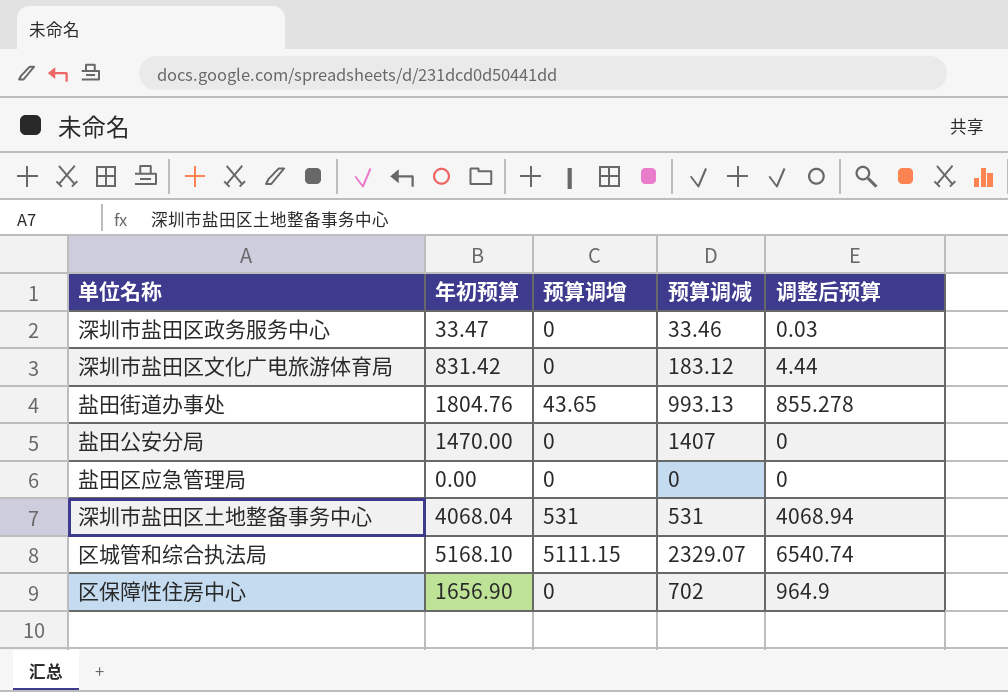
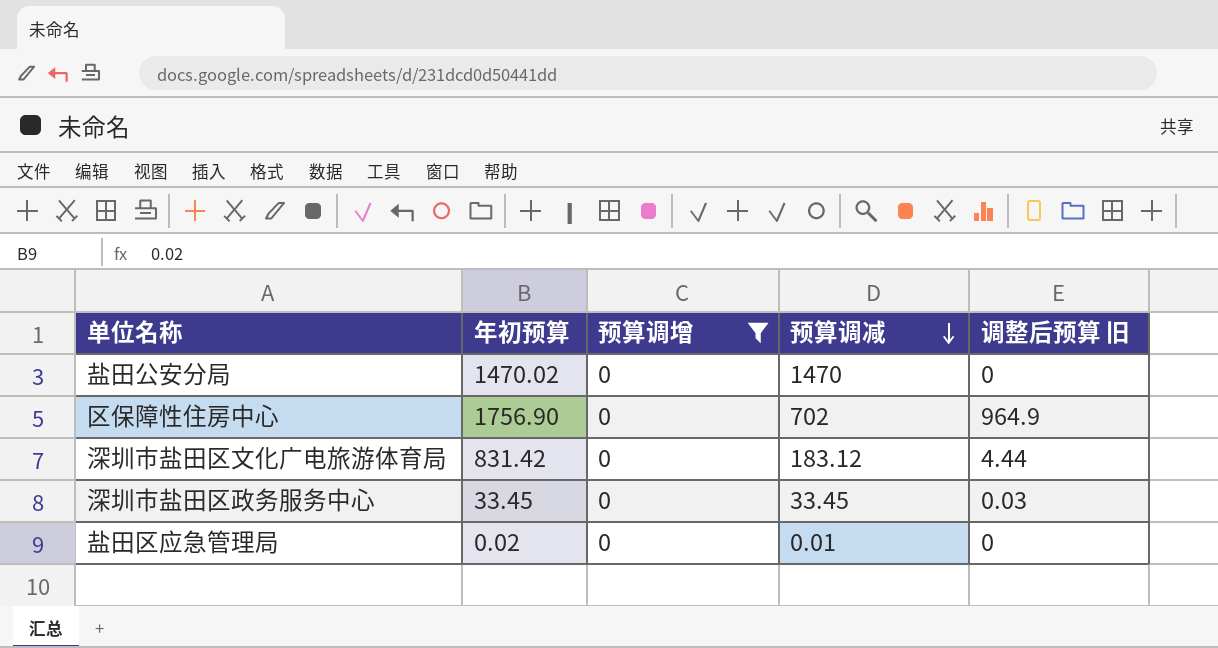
filter: none -> 预算调增 = 0
row order: none -> 预算调减 descending
column name: 调整后预算 -> 调整后预算 旧
盐田公安分局 | 年初预算: 1470.00 -> 1470.02
盐田公安分局 | 预算调减: 1407 -> 1470
区保障性住房中心 | 年初预算: 1656.90 -> 1756.90
深圳市盐田区政务服务中心 | 年初预算: 33.47 -> 33.45
深圳市盐田区政务服务中心 | 预算调减: 33.46 -> 33.45
盐田区应急管理局 | 年初预算: 0.00 -> 0.02
盐田区应急管理局 | 预算调减: 0 -> 0.01

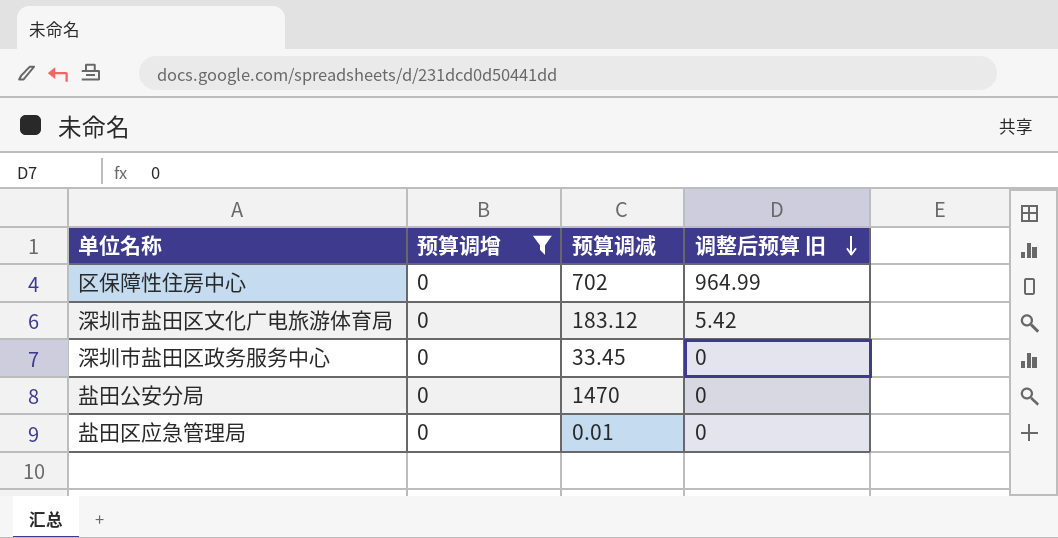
row order: 预算调减 descending -> 调整后预算 旧 descending
column 年初预算 | position: 2 -> none
区保障性住房中心 | 调整后预算 旧: 964.9 -> 964.99
深圳市盐田区文化广电旅游体育局 | 调整后预算 旧: 4.44 -> 5.42
深圳市盐田区政务服务中心 | 调整后预算 旧: 0.03 -> 0

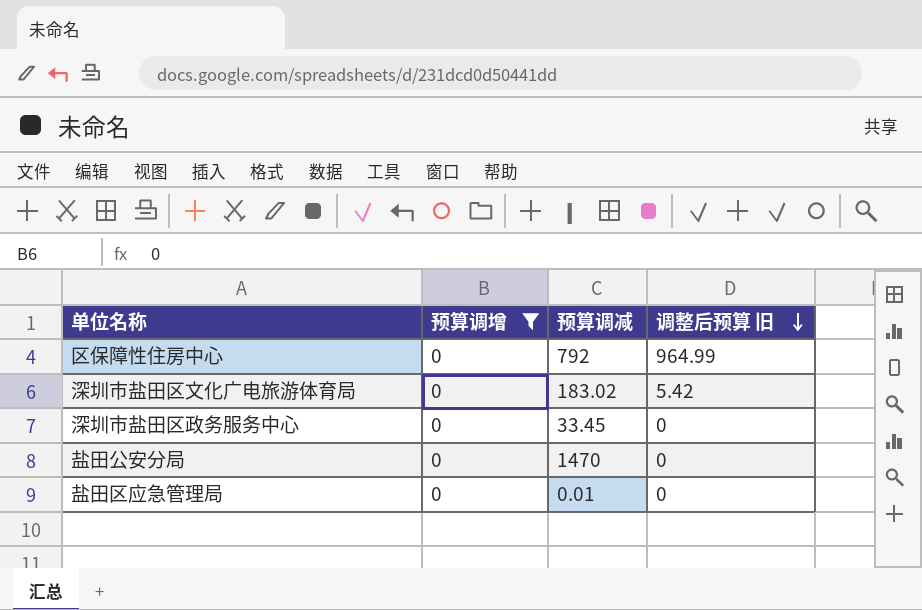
区保障性住房中心 | 预算调减: 702 -> 792
深圳市盐田区文化广电旅游体育局 | 预算调减: 183.12 -> 183.02

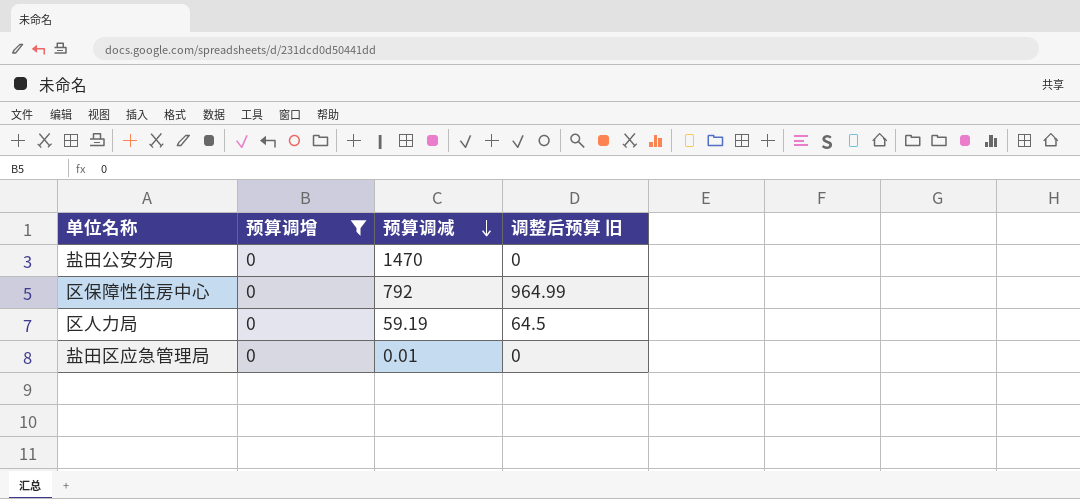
row order: 调整后预算 旧 descending -> 预算调减 descending
row 深圳市盐田区文化广电旅游体育局: 0 | 183.02 | 5.42 -> none
row 深圳市盐田区政务服务中心: 0 | 33.45 | 0 -> none
row 区人力局: none -> 0 | 59.19 | 64.5

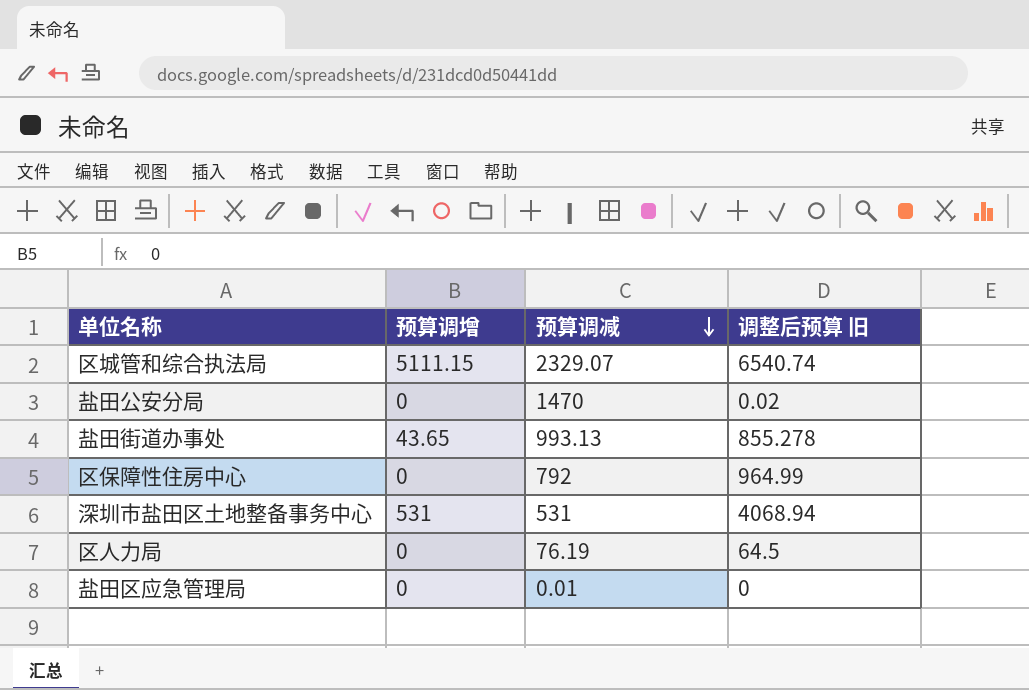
filter: 预算调增 = 0 -> none
盐田公安分局 | 调整后预算 旧: 0 -> 0.02
区人力局 | 预算调减: 59.19 -> 76.19

